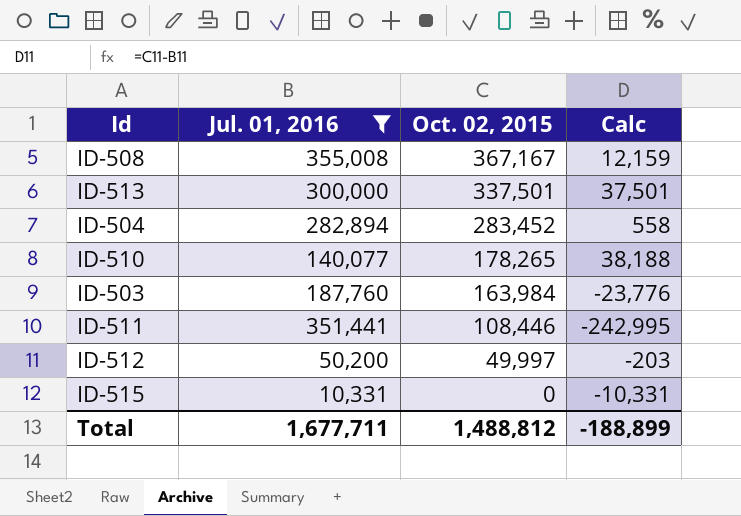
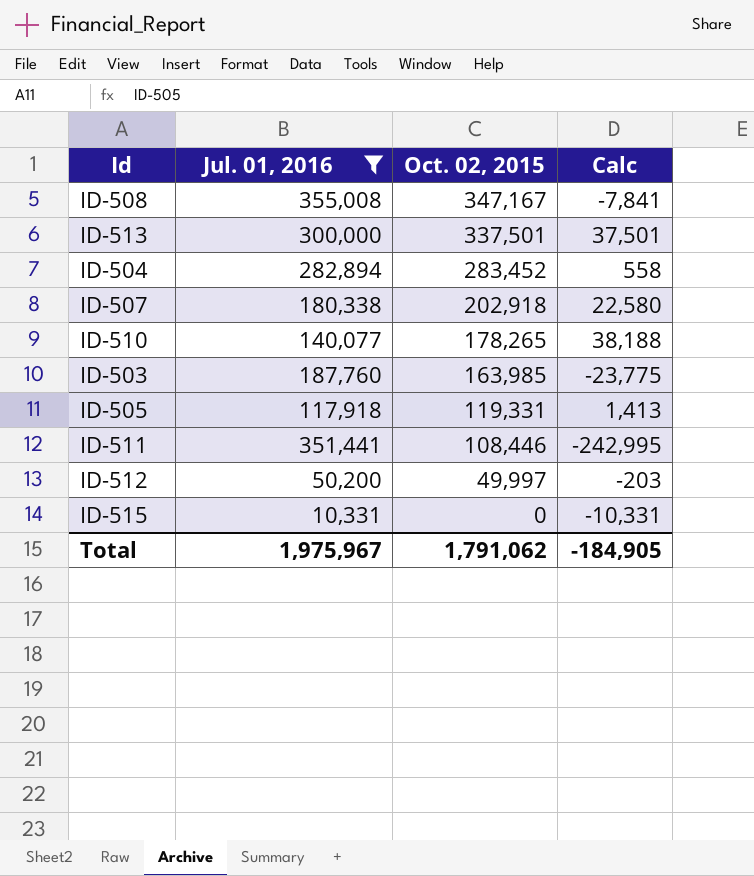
ID-508 | Oct. 02, 2015: 367,167 -> 347,167
ID-508 | Calc: 12,159 -> -7,841
row ID-507: none -> 180,338 | 202,918 | 22,580
ID-503 | Oct. 02, 2015: 163,984 -> 163,985
ID-503 | Calc: -23,776 -> -23,775
row ID-505: none -> 117,918 | 119,331 | 1,413
Total | Jul. 01, 2016: 1,677,711 -> 1,975,967
Total | Oct. 02, 2015: 1,488,812 -> 1,791,062
Total | Calc: -188,899 -> -184,905

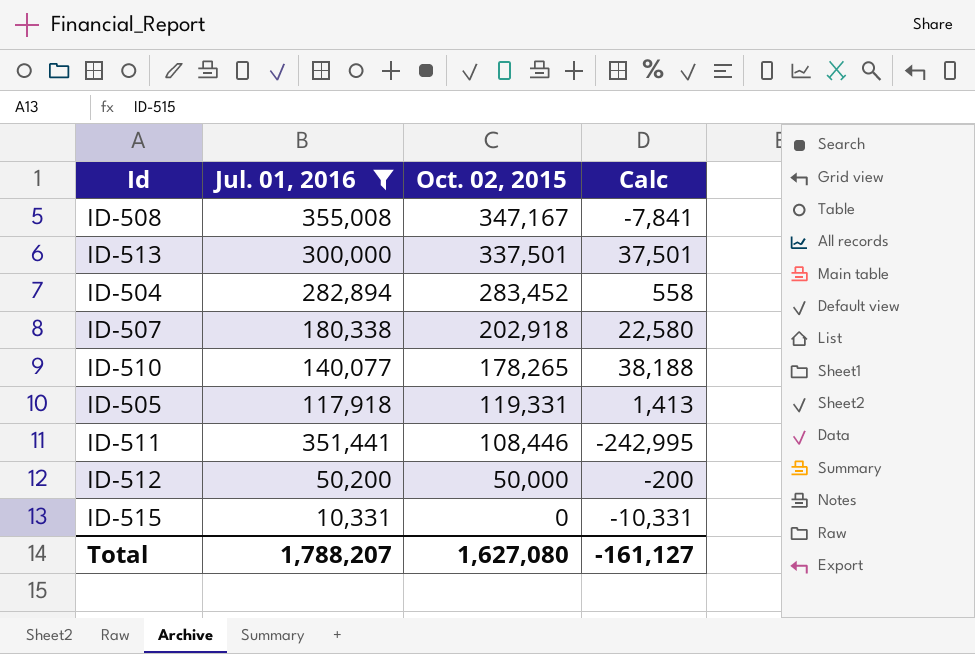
row ID-503: 187,760 | 163,985 | -23,775 -> none
ID-512 | Oct. 02, 2015: 49,997 -> 50,000
ID-512 | Calc: -203 -> -200
Total | Jul. 01, 2016: 1,975,967 -> 1,788,207
Total | Oct. 02, 2015: 1,791,062 -> 1,627,080
Total | Calc: -184,905 -> -161,127

